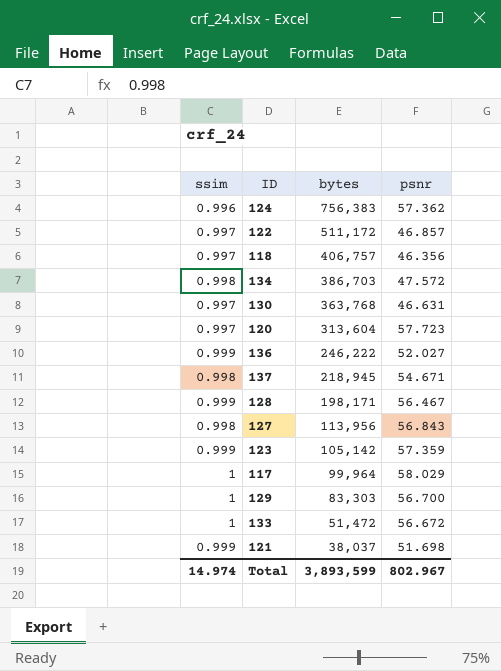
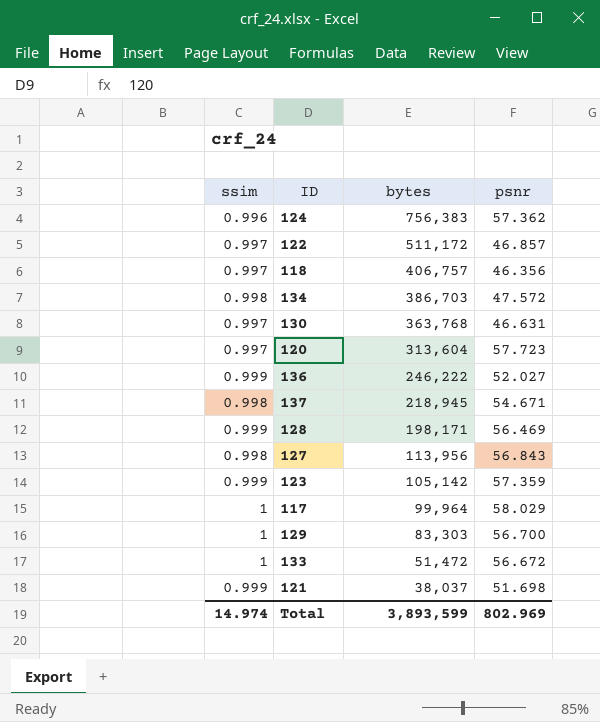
128 | psnr: 56.467 -> 56.469
Total | psnr: 802.967 -> 802.969

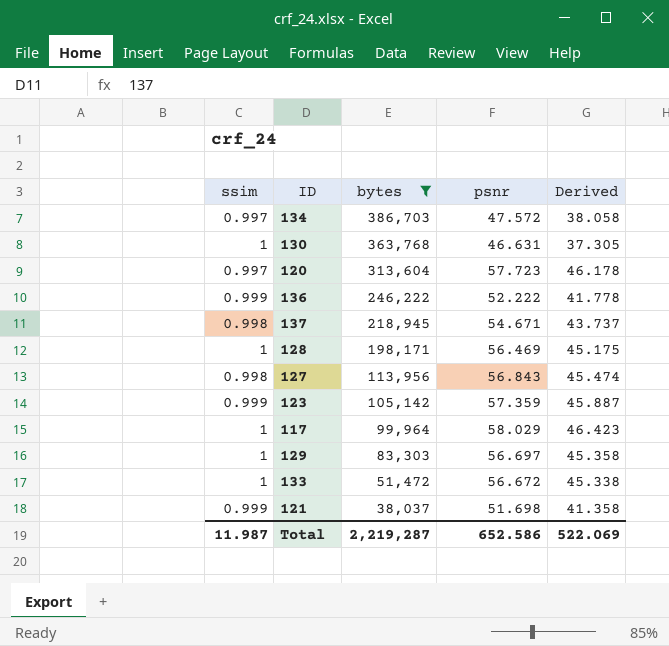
filter: none -> bytes <= 386,703
column Derived | formula: none -> [psnr] * 0.8
134 | ssim: 0.998 -> 0.997
130 | ssim: 0.997 -> 1
136 | psnr: 52.027 -> 52.222
128 | ssim: 0.999 -> 1
129 | psnr: 56.700 -> 56.697
Total | ssim: 14.974 -> 11.987
Total | bytes: 3,893,599 -> 2,219,287
Total | psnr: 802.969 -> 652.586

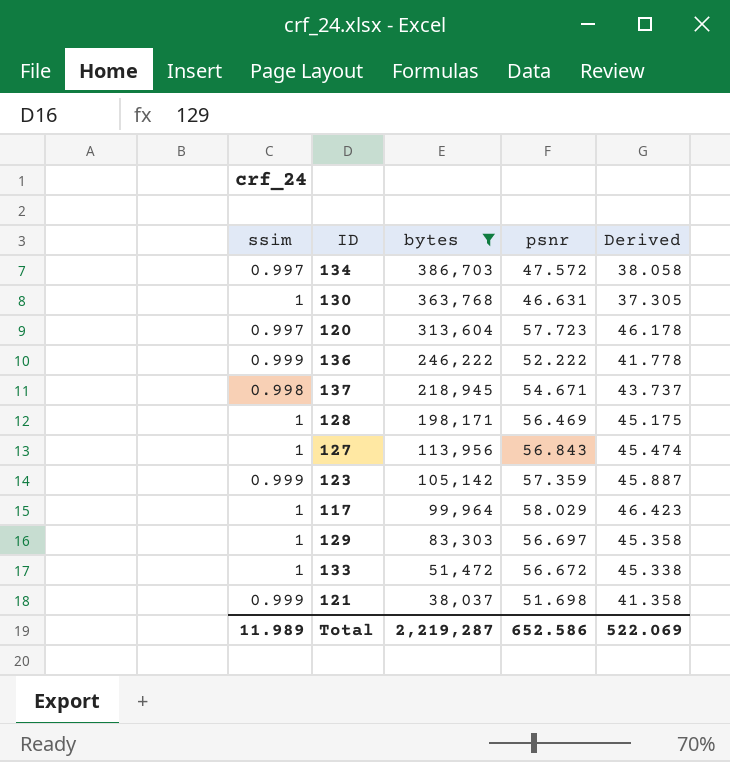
127 | ssim: 0.998 -> 1
Total | ssim: 11.987 -> 11.989

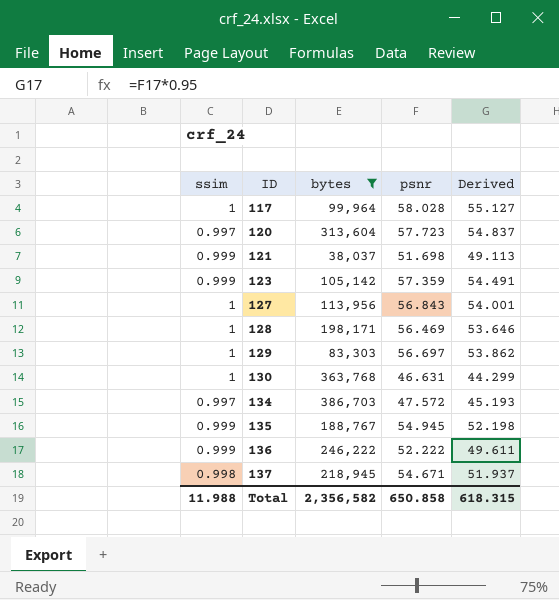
row order: bytes descending -> ID ascending
column Derived | formula: [psnr] * 0.8 -> [psnr] * 0.95
row 133: 1 | 51,472 | 56.672 | 45.338 -> none
117 | psnr: 58.029 -> 58.028
row 135: none -> 0.999 | 188,767 | 54.945 | 52.198
Total | ssim: 11.989 -> 11.988
Total | bytes: 2,219,287 -> 2,356,582
Total | psnr: 652.586 -> 650.858
Total | Derived: 522.069 -> 618.315

